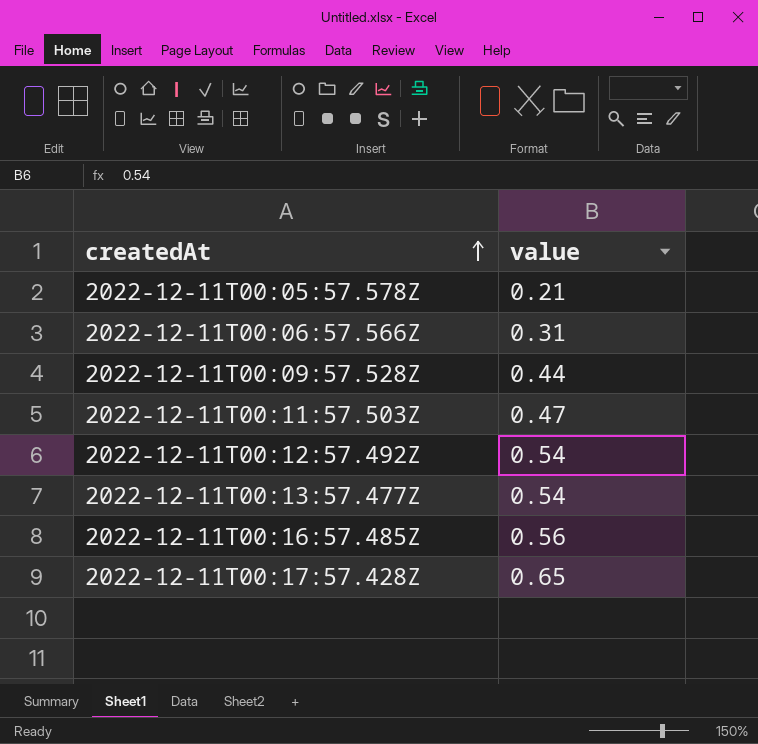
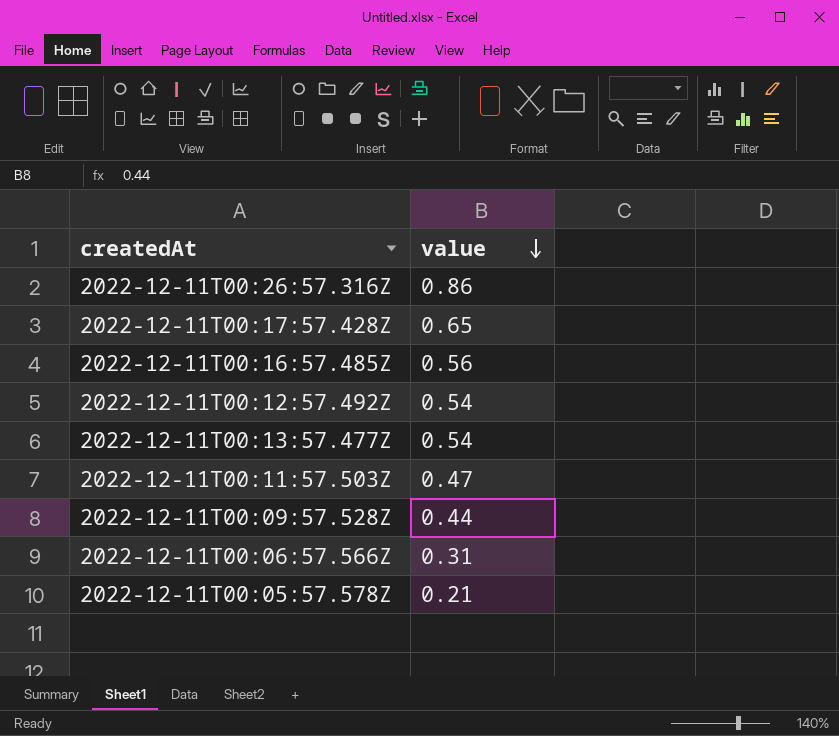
row order: createdAt ascending -> value descending
row 2022-12-11T00:26:57.316Z: none -> 0.86

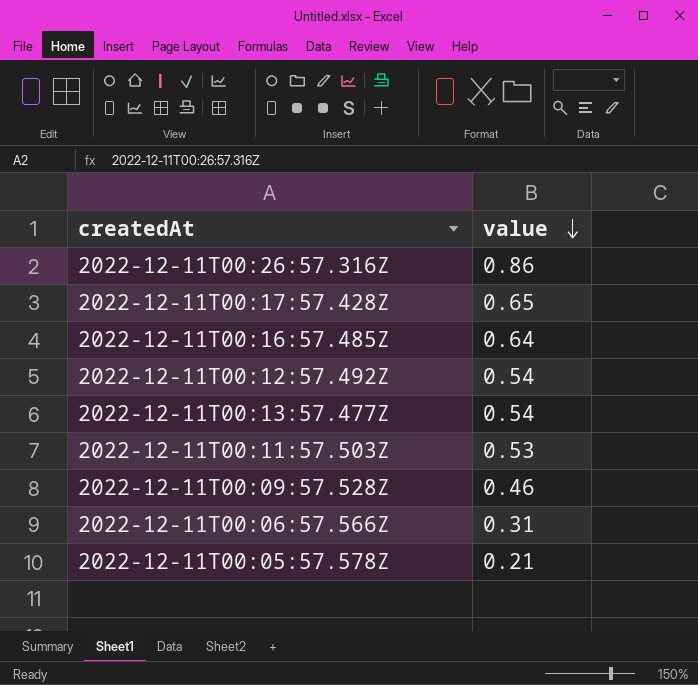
2022-12-11T00:16:57.485Z | value: 0.56 -> 0.64
2022-12-11T00:11:57.503Z | value: 0.47 -> 0.53
2022-12-11T00:09:57.528Z | value: 0.44 -> 0.46

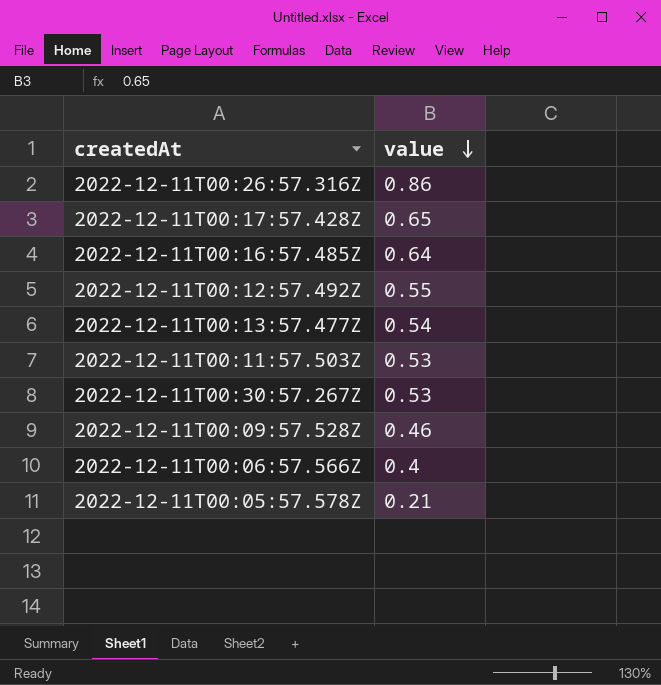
2022-12-11T00:12:57.492Z | value: 0.54 -> 0.55
row 2022-12-11T00:30:57.267Z: none -> 0.53
2022-12-11T00:06:57.566Z | value: 0.31 -> 0.4

